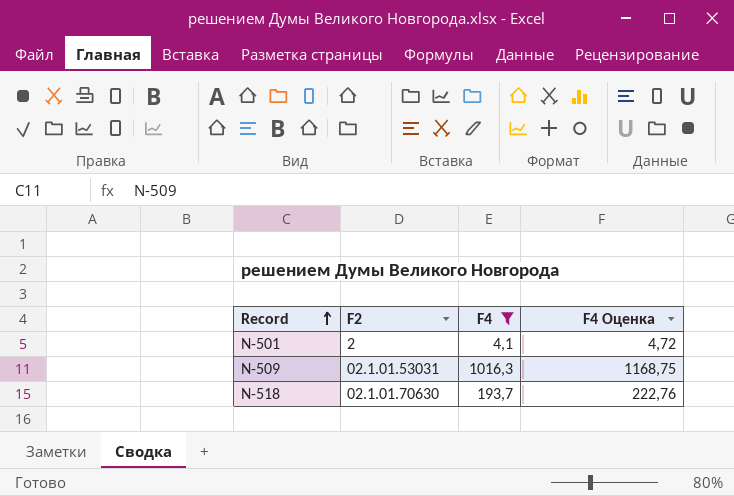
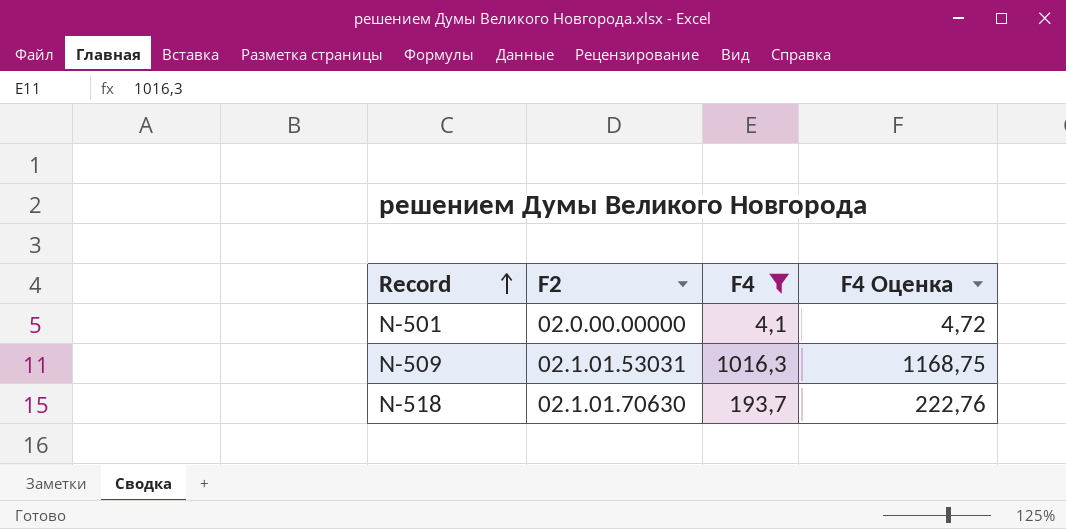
N-501 | F2: 2 -> 02.0.00.00000

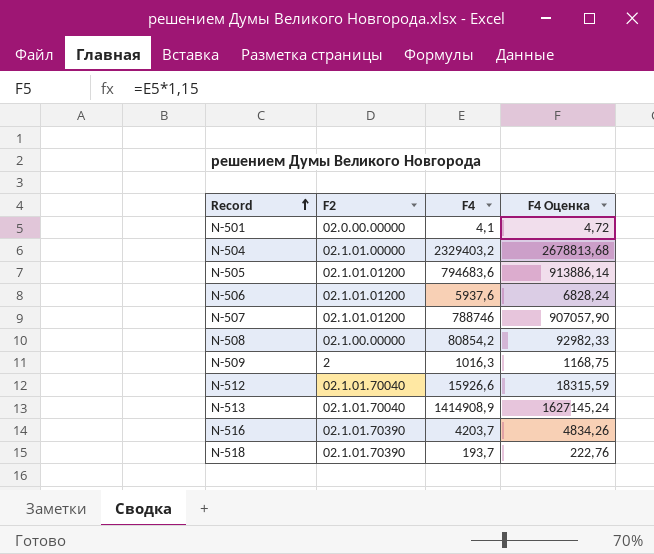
filter: F4 <= 1016,3 -> none
N-509 | F2: 02.1.01.53031 -> 2
N-518 | F2: 02.1.01.70630 -> 02.1.01.70390

